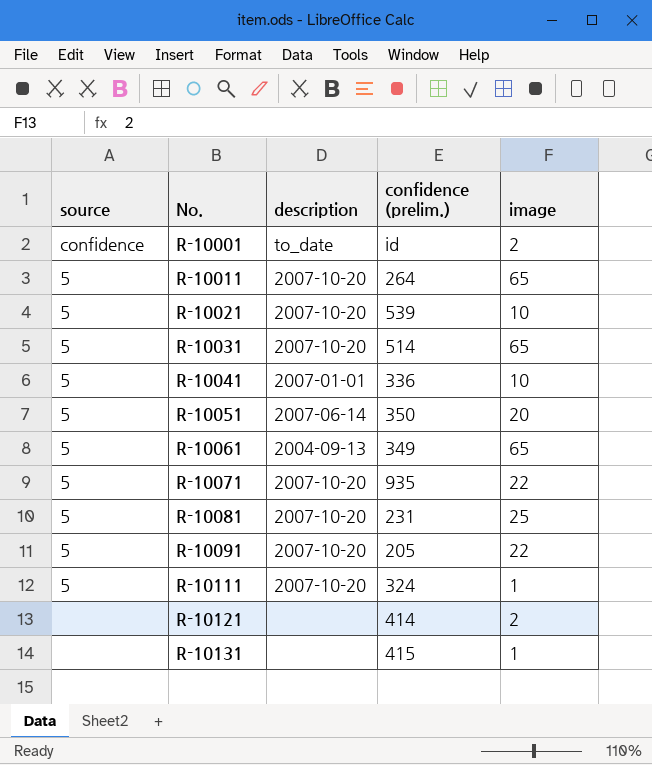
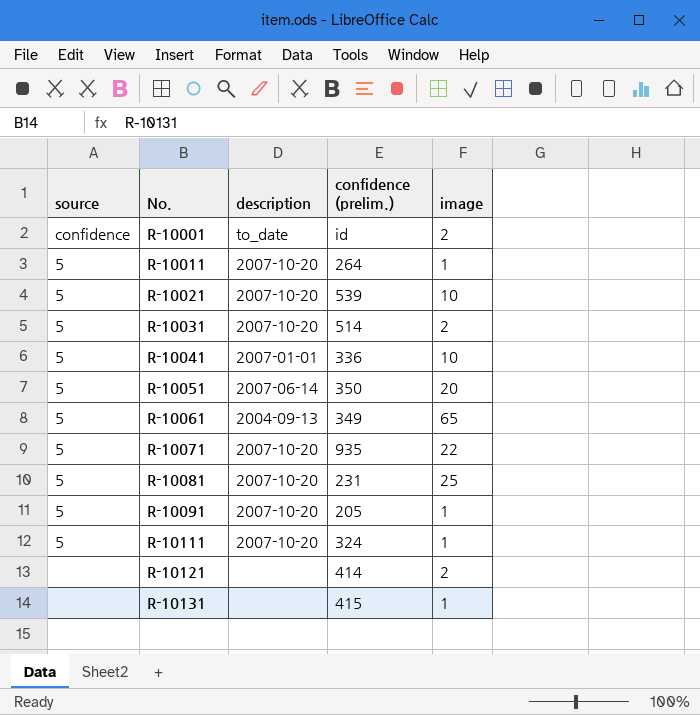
R-10011 | image: 65 -> 1
R-10031 | image: 65 -> 2
R-10091 | image: 22 -> 1

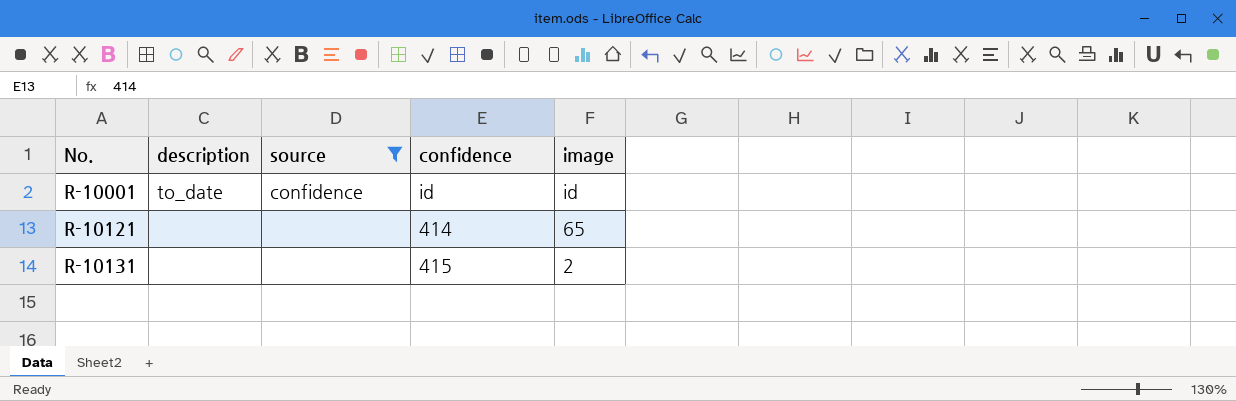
filter: none -> source != 5
column source | position: 1 -> 3
column name: confidence (prelim.) -> confidence
R-10001 | image: 2 -> id
R-10121 | image: 2 -> 65
R-10131 | image: 1 -> 2

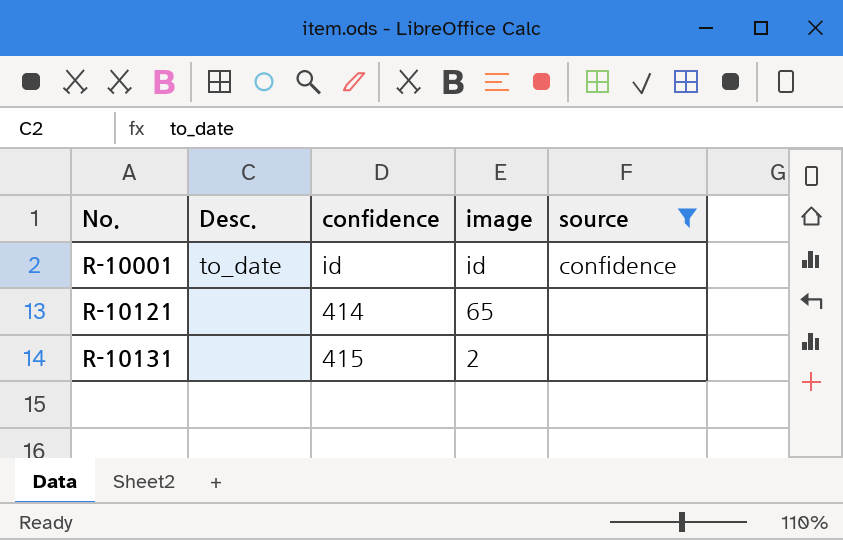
column name: description -> Desc.
column source | position: 3 -> 5

